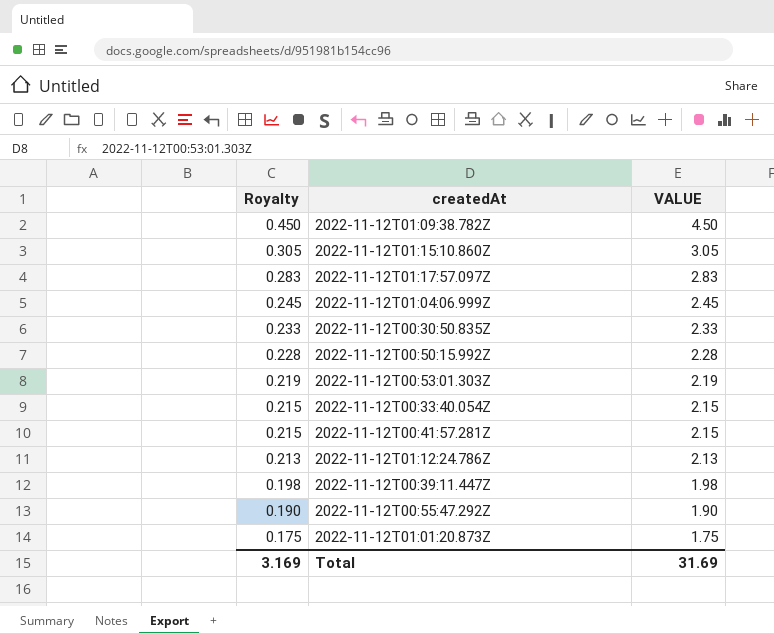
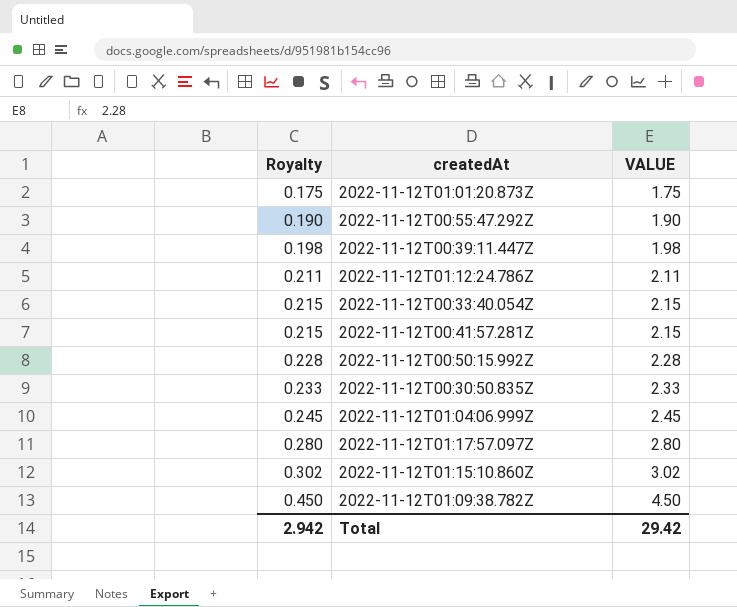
row order: Royalty descending -> Royalty ascending
row 2022-11-12T00:53:01.303Z: 0.219 | 2.19 -> none
2022-11-12T01:12:24.786Z | Royalty: 0.213 -> 0.211
2022-11-12T01:12:24.786Z | VALUE: 2.13 -> 2.11
2022-11-12T01:17:57.097Z | Royalty: 0.283 -> 0.280
2022-11-12T01:17:57.097Z | VALUE: 2.83 -> 2.80
2022-11-12T01:15:10.860Z | Royalty: 0.305 -> 0.302
2022-11-12T01:15:10.860Z | VALUE: 3.05 -> 3.02
Total | Royalty: 3.169 -> 2.942
Total | VALUE: 31.69 -> 29.42

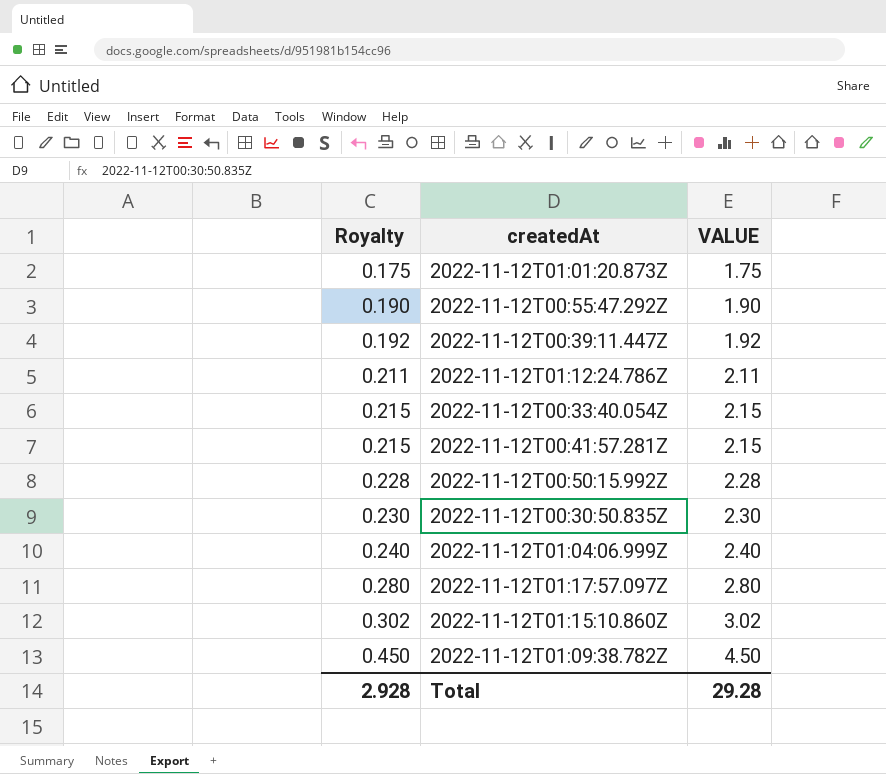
2022-11-12T00:39:11.447Z | Royalty: 0.198 -> 0.192
2022-11-12T00:39:11.447Z | VALUE: 1.98 -> 1.92
2022-11-12T00:30:50.835Z | Royalty: 0.233 -> 0.230
2022-11-12T00:30:50.835Z | VALUE: 2.33 -> 2.30
2022-11-12T01:04:06.999Z | Royalty: 0.245 -> 0.240
2022-11-12T01:04:06.999Z | VALUE: 2.45 -> 2.40
Total | Royalty: 2.942 -> 2.928
Total | VALUE: 29.42 -> 29.28

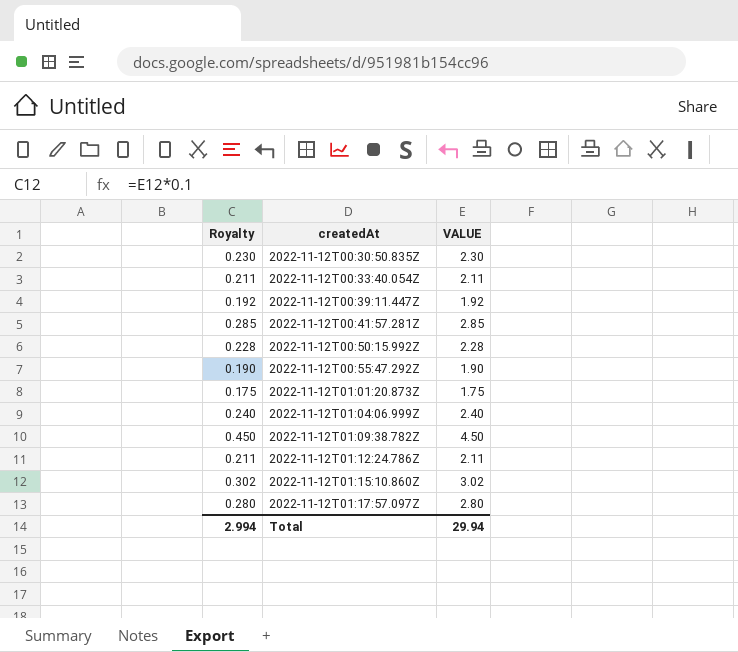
row order: Royalty ascending -> createdAt ascending
2022-11-12T00:33:40.054Z | Royalty: 0.215 -> 0.211
2022-11-12T00:33:40.054Z | VALUE: 2.15 -> 2.11
2022-11-12T00:41:57.281Z | Royalty: 0.215 -> 0.285
2022-11-12T00:41:57.281Z | VALUE: 2.15 -> 2.85
Total | Royalty: 2.928 -> 2.994
Total | VALUE: 29.28 -> 29.94

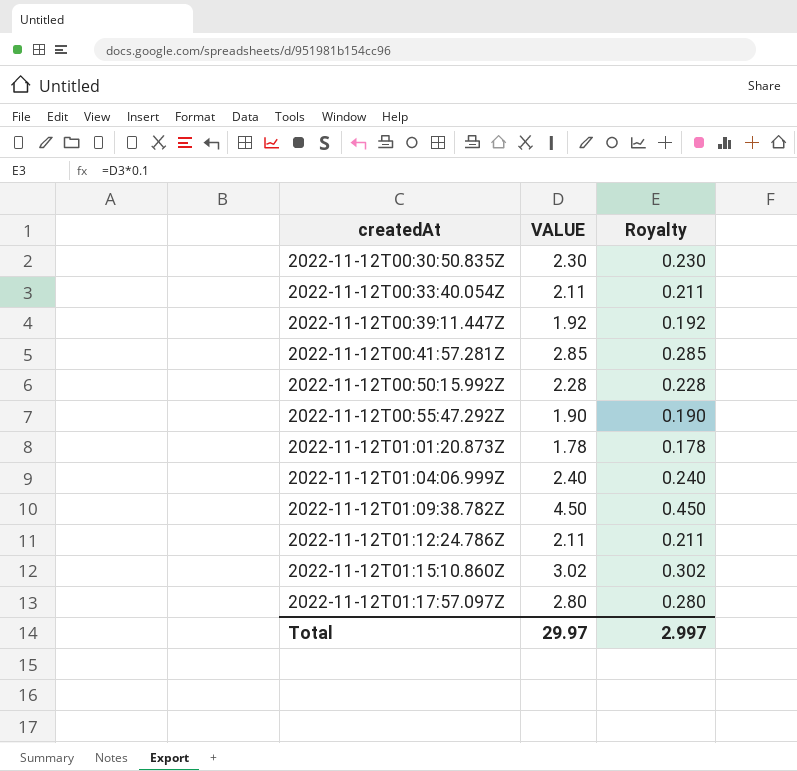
column Royalty | position: 1 -> 3
2022-11-12T01:01:20.873Z | VALUE: 1.75 -> 1.78
2022-11-12T01:01:20.873Z | Royalty: 0.175 -> 0.178
Total | VALUE: 29.94 -> 29.97
Total | Royalty: 2.994 -> 2.997

